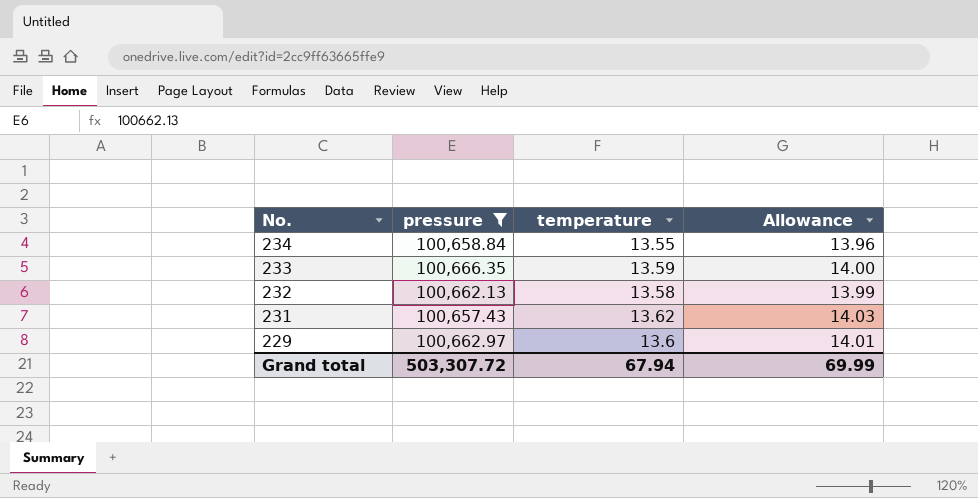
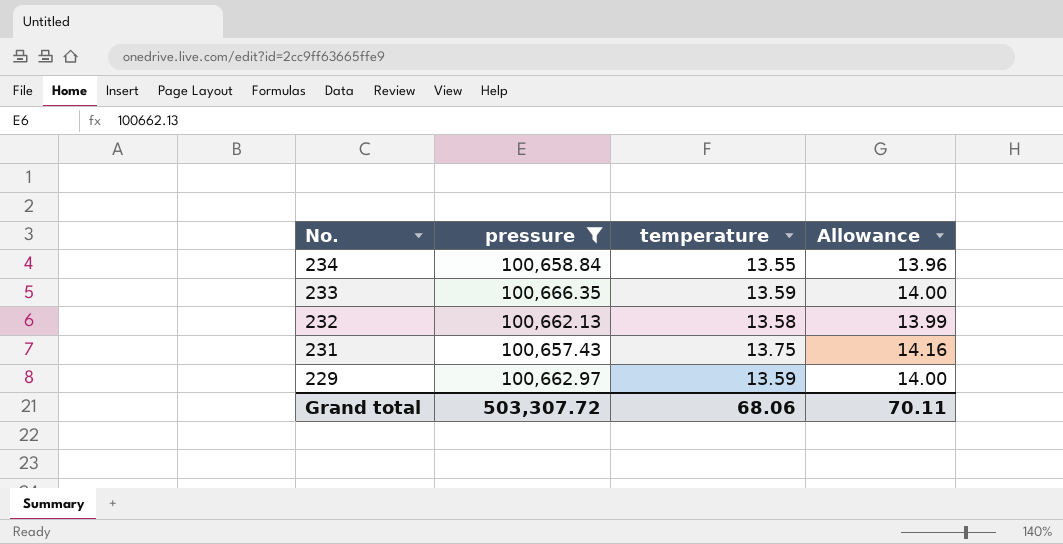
231 | temperature: 13.62 -> 13.75
231 | Allowance: 14.03 -> 14.16
229 | temperature: 13.6 -> 13.59
229 | Allowance: 14.01 -> 14.00
Grand total | temperature: 67.94 -> 68.06
Grand total | Allowance: 69.99 -> 70.11

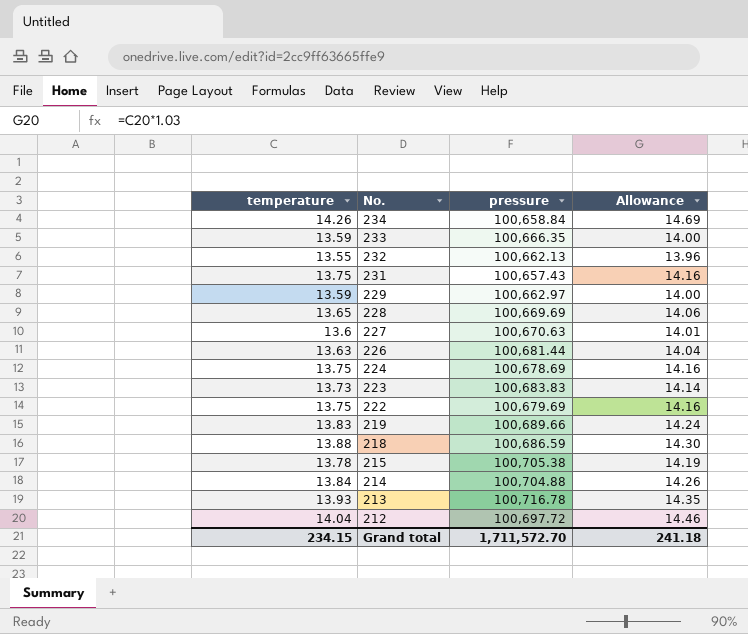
filter: pressure <= 100,666.35 -> none
column temperature | position: 3 -> 1
234 | temperature: 13.55 -> 14.26
234 | Allowance: 13.96 -> 14.69
232 | temperature: 13.58 -> 13.55
232 | Allowance: 13.99 -> 13.96
Grand total | temperature: 68.06 -> 234.15
Grand total | pressure: 503,307.72 -> 1,711,572.70
Grand total | Allowance: 70.11 -> 241.18

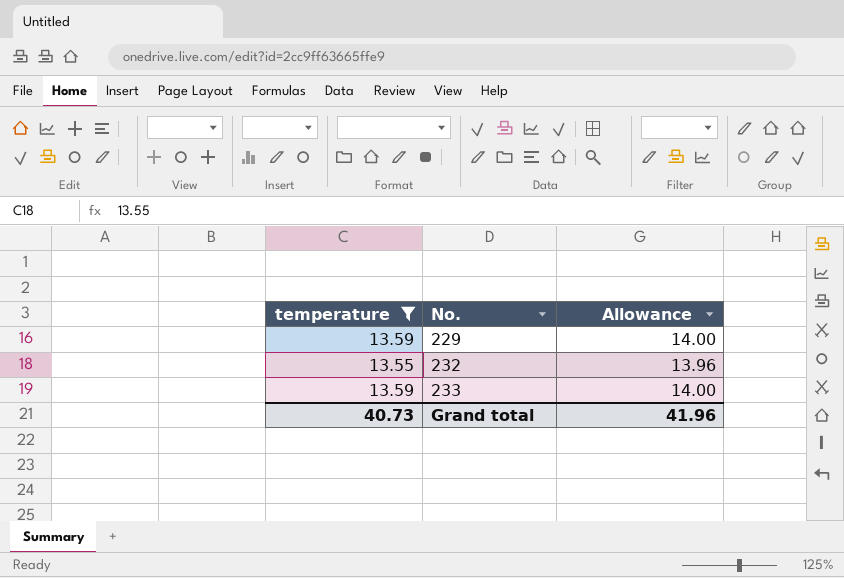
filter: none -> temperature <= 13.59
row order: No. descending -> No. ascending
column pressure | position: 3 -> none
Grand total | temperature: 234.15 -> 40.73
Grand total | Allowance: 241.18 -> 41.96

